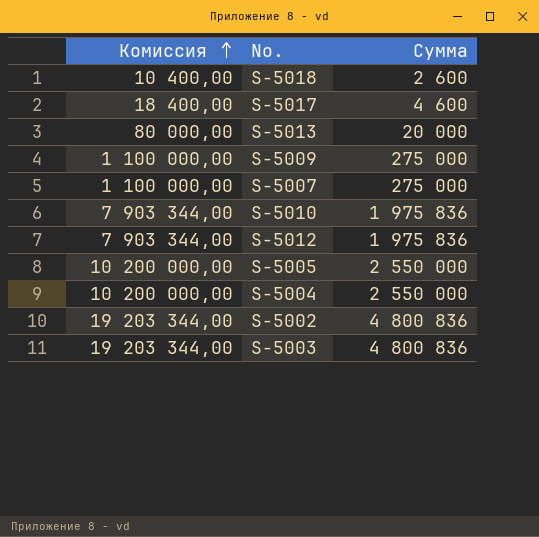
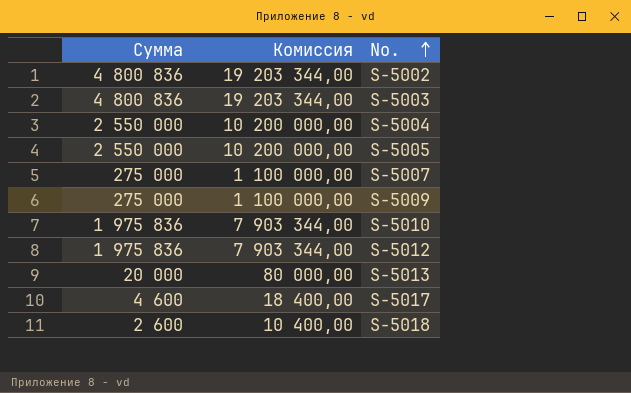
row order: Комиссия ascending -> No. ascending
column Сумма | position: 3 -> 1

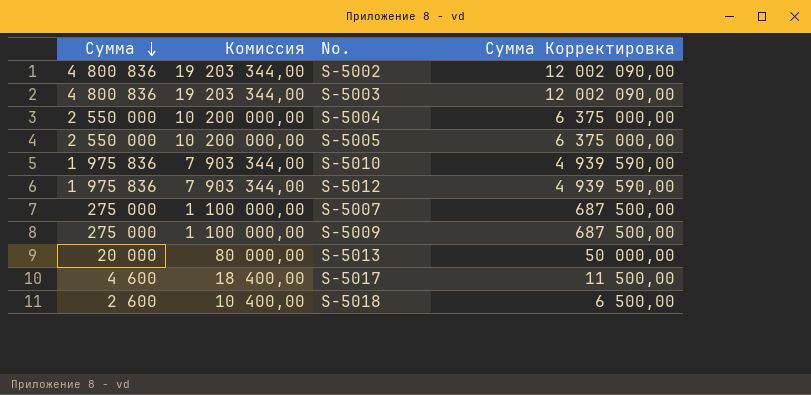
row order: No. ascending -> Сумма descending
column Сумма Корректировка | formula: none -> [Сумма] * 2,5

